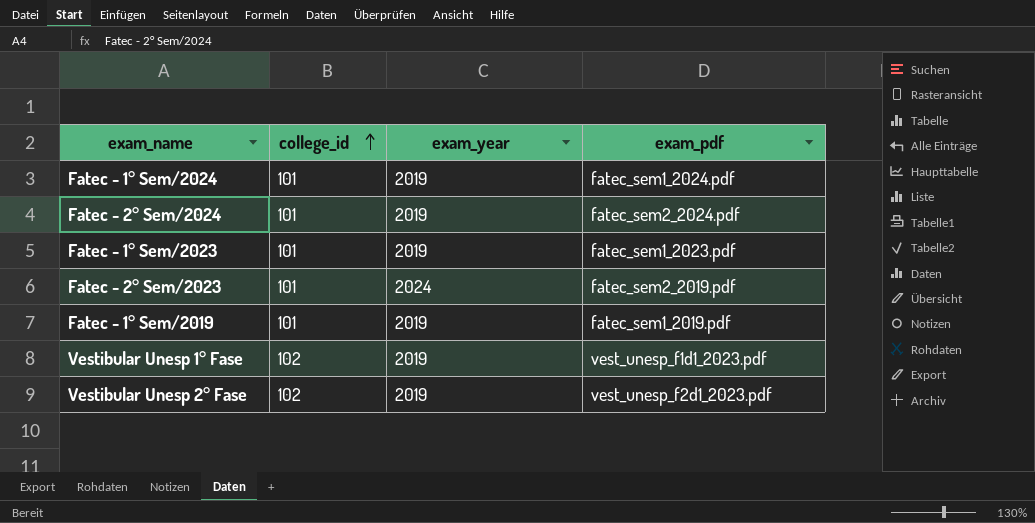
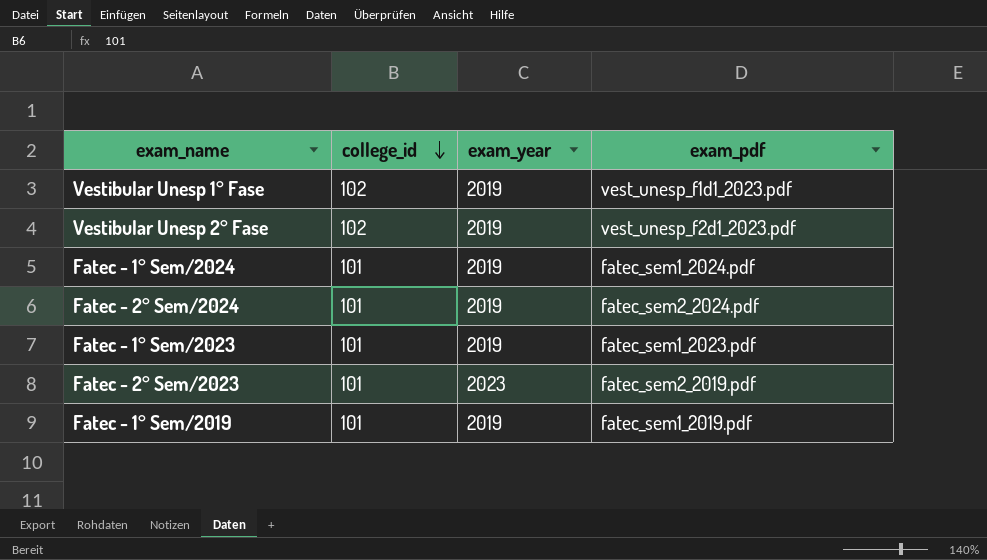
row order: college_id ascending -> college_id descending
Fatec - 2° Sem/2023 | exam_year: 2024 -> 2023

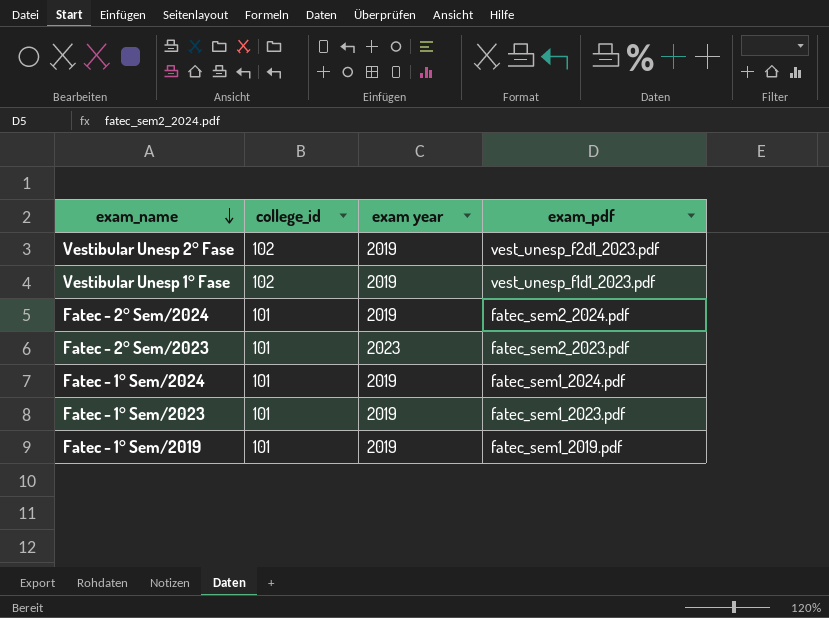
row order: college_id descending -> exam_name descending
column name: exam_year -> exam year
Fatec - 2° Sem/2023 | exam_pdf: fatec_sem2_2019.pdf -> fatec_sem2_2023.pdf

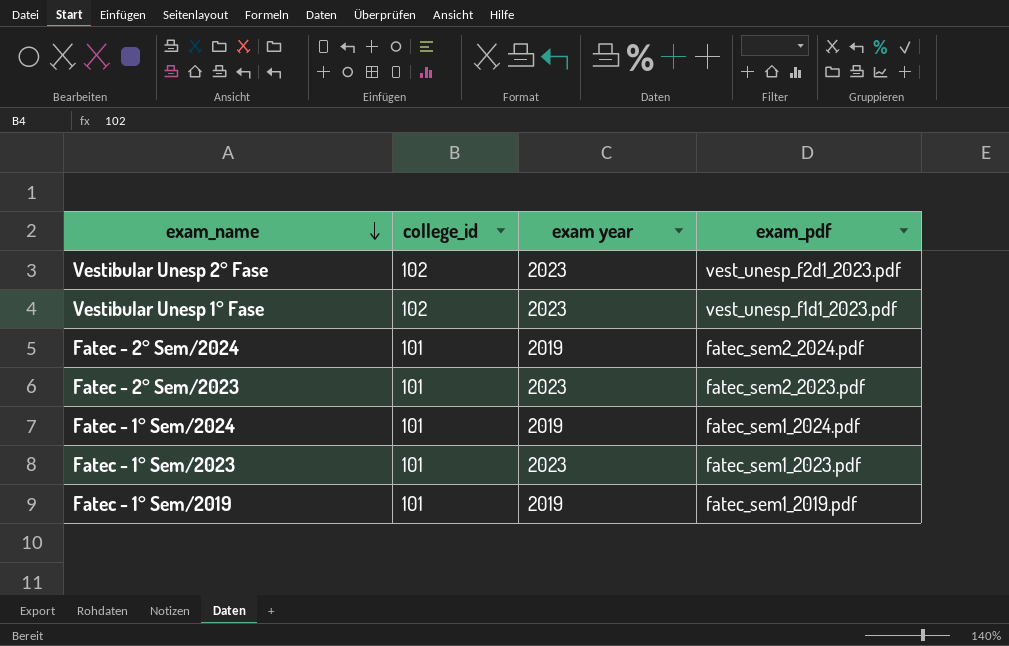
Vestibular Unesp 2° Fase | exam year: 2019 -> 2023
Vestibular Unesp 1° Fase | exam year: 2019 -> 2023
Fatec - 1° Sem/2023 | exam year: 2019 -> 2023

